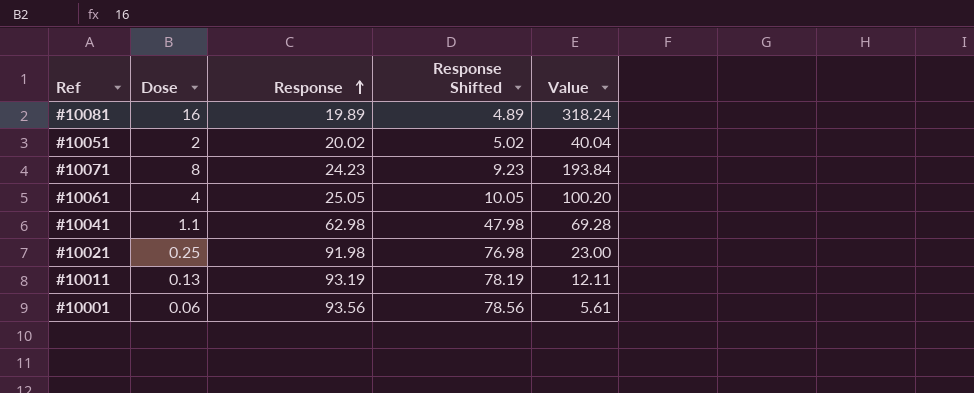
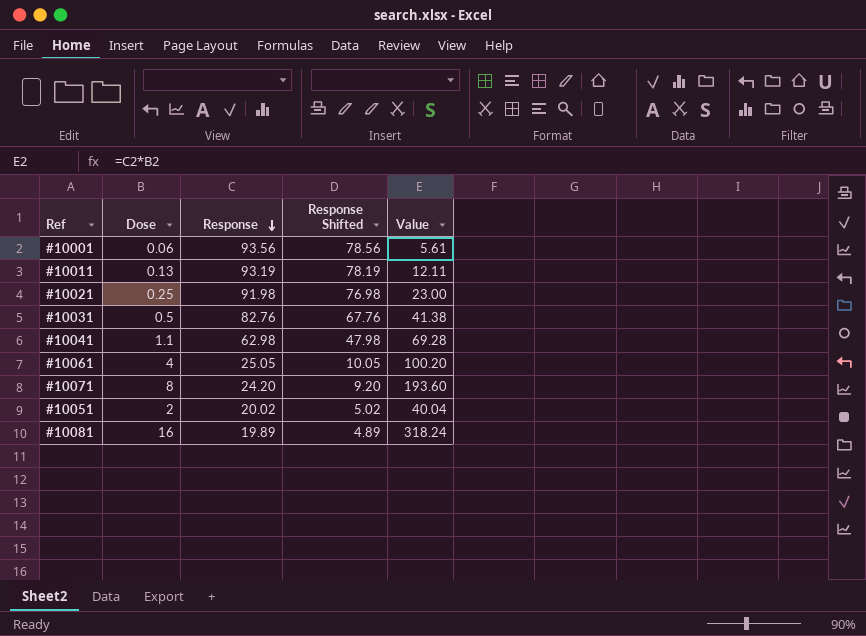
row order: Response ascending -> Response descending
row #10031: none -> 0.5 | 82.76 | 67.76 | 41.38
#10071 | Response: 24.23 -> 24.20
#10071 | Response Shifted: 9.23 -> 9.20
#10071 | Value: 193.84 -> 193.60

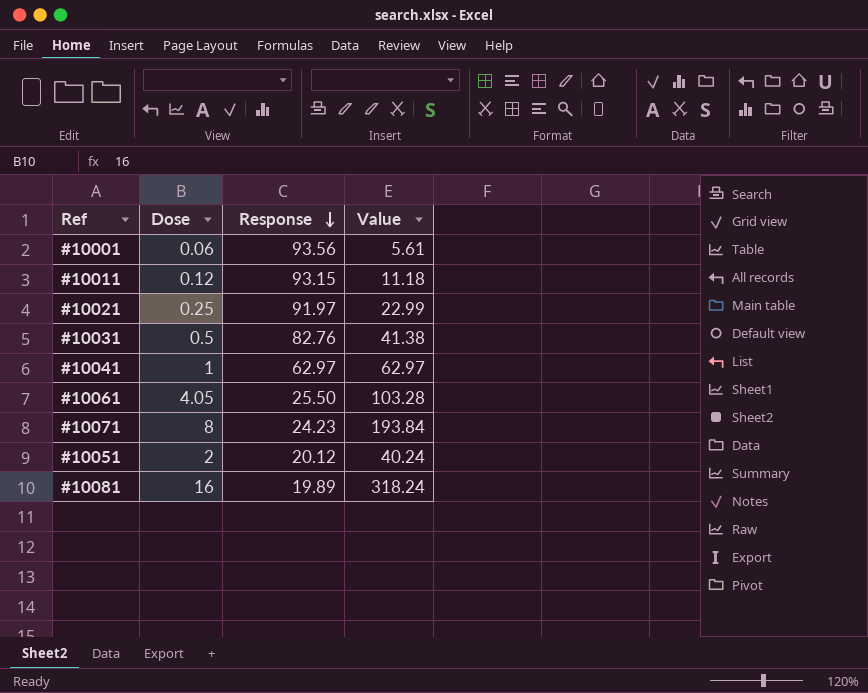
column Response Shifted | formula: [Response] - 15 -> none
#10011 | Dose: 0.13 -> 0.12
#10011 | Response: 93.19 -> 93.15
#10011 | Value: 12.11 -> 11.18
#10021 | Response: 91.98 -> 91.97
#10021 | Value: 23.00 -> 22.99
#10041 | Dose: 1.1 -> 1
#10041 | Response: 62.98 -> 62.97
#10041 | Value: 69.28 -> 62.97
#10061 | Dose: 4 -> 4.05
#10061 | Response: 25.05 -> 25.50
#10061 | Value: 100.20 -> 103.28
#10071 | Response: 24.20 -> 24.23
#10071 | Value: 193.60 -> 193.84
#10051 | Response: 20.02 -> 20.12
#10051 | Value: 40.04 -> 40.24

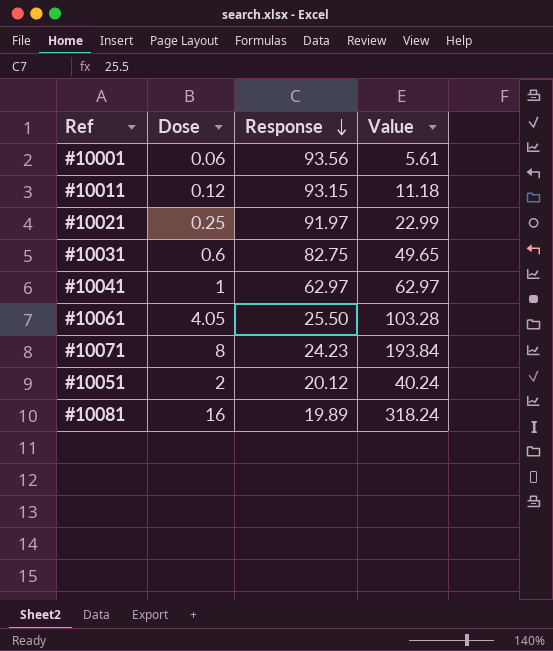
#10031 | Dose: 0.5 -> 0.6
#10031 | Response: 82.76 -> 82.75
#10031 | Value: 41.38 -> 49.65

